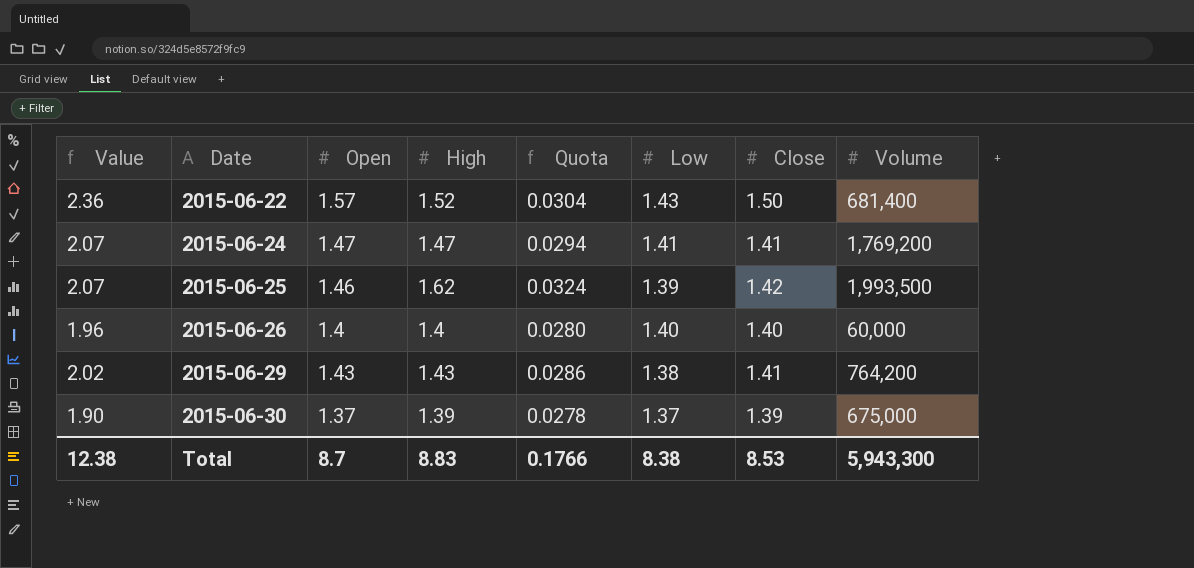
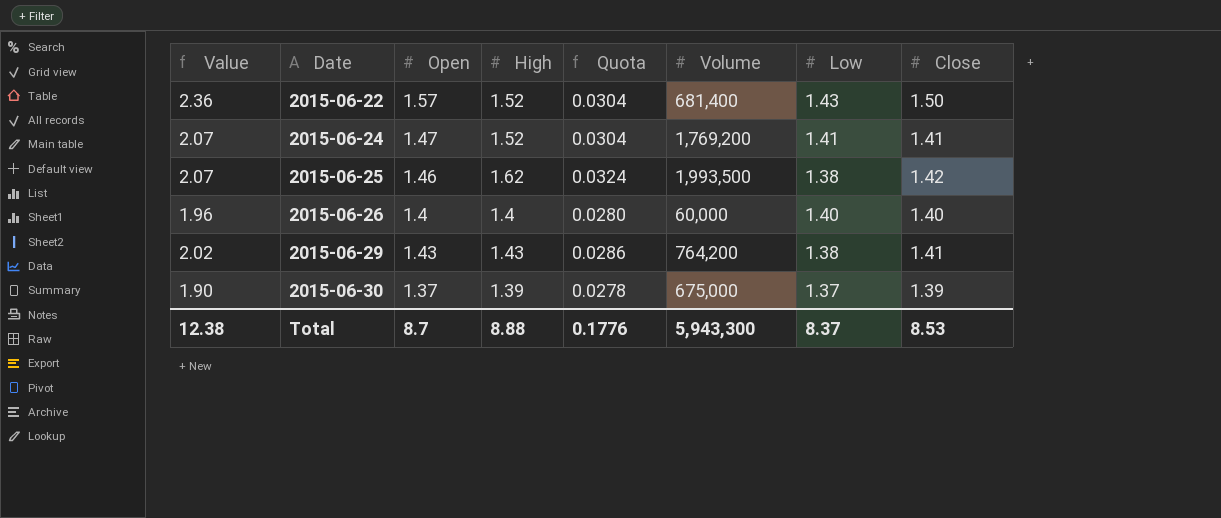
column Volume | position: 8 -> 6
2015-06-24 | High: 1.47 -> 1.52
2015-06-24 | Quota: 0.0294 -> 0.0304
2015-06-25 | Low: 1.39 -> 1.38
Total | High: 8.83 -> 8.88
Total | Quota: 0.1766 -> 0.1776
Total | Low: 8.38 -> 8.37

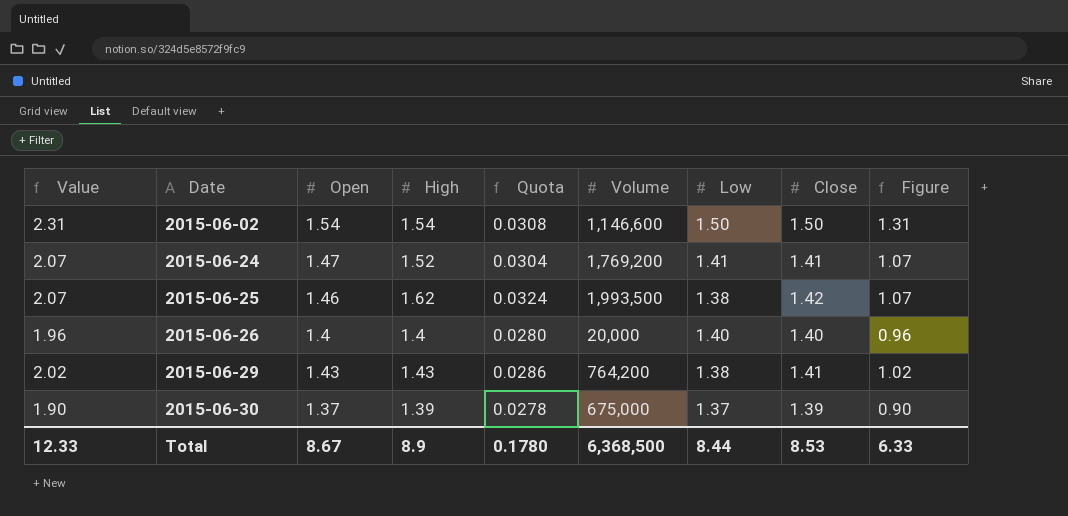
column Figure | formula: none -> [Value] - 1
row 2015-06-22: 2.36 | 1.57 | 1.52 | 0.0304 | 681,400 | 1.43 | 1.50 -> none
row 2015-06-02: none -> 2.31 | 1.54 | 1.54 | 0.0308 | 1,146,600 | 1.50 | 1.50 | 1.31
2015-06-26 | Volume: 60,000 -> 20,000
Total | Value: 12.38 -> 12.33
Total | Open: 8.7 -> 8.67
Total | High: 8.88 -> 8.9
Total | Quota: 0.1776 -> 0.1780
Total | Volume: 5,943,300 -> 6,368,500
Total | Low: 8.37 -> 8.44

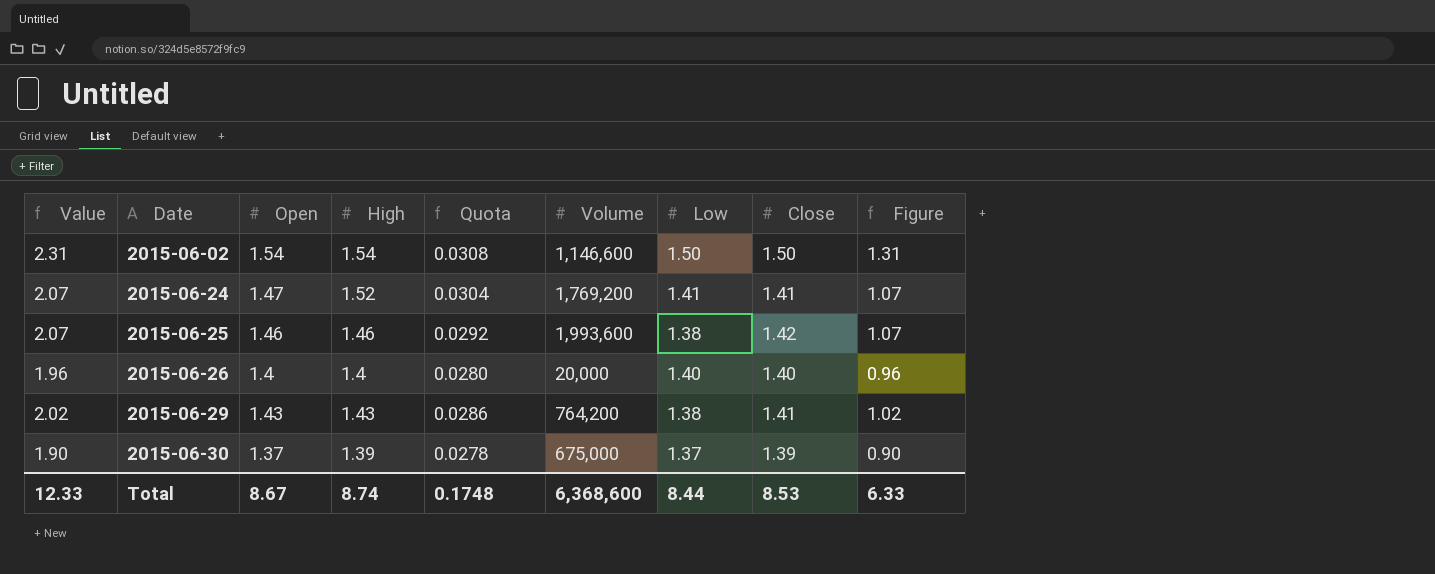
2015-06-25 | High: 1.62 -> 1.46
2015-06-25 | Quota: 0.0324 -> 0.0292
2015-06-25 | Volume: 1,993,500 -> 1,993,600
Total | High: 8.9 -> 8.74
Total | Quota: 0.1780 -> 0.1748
Total | Volume: 6,368,500 -> 6,368,600

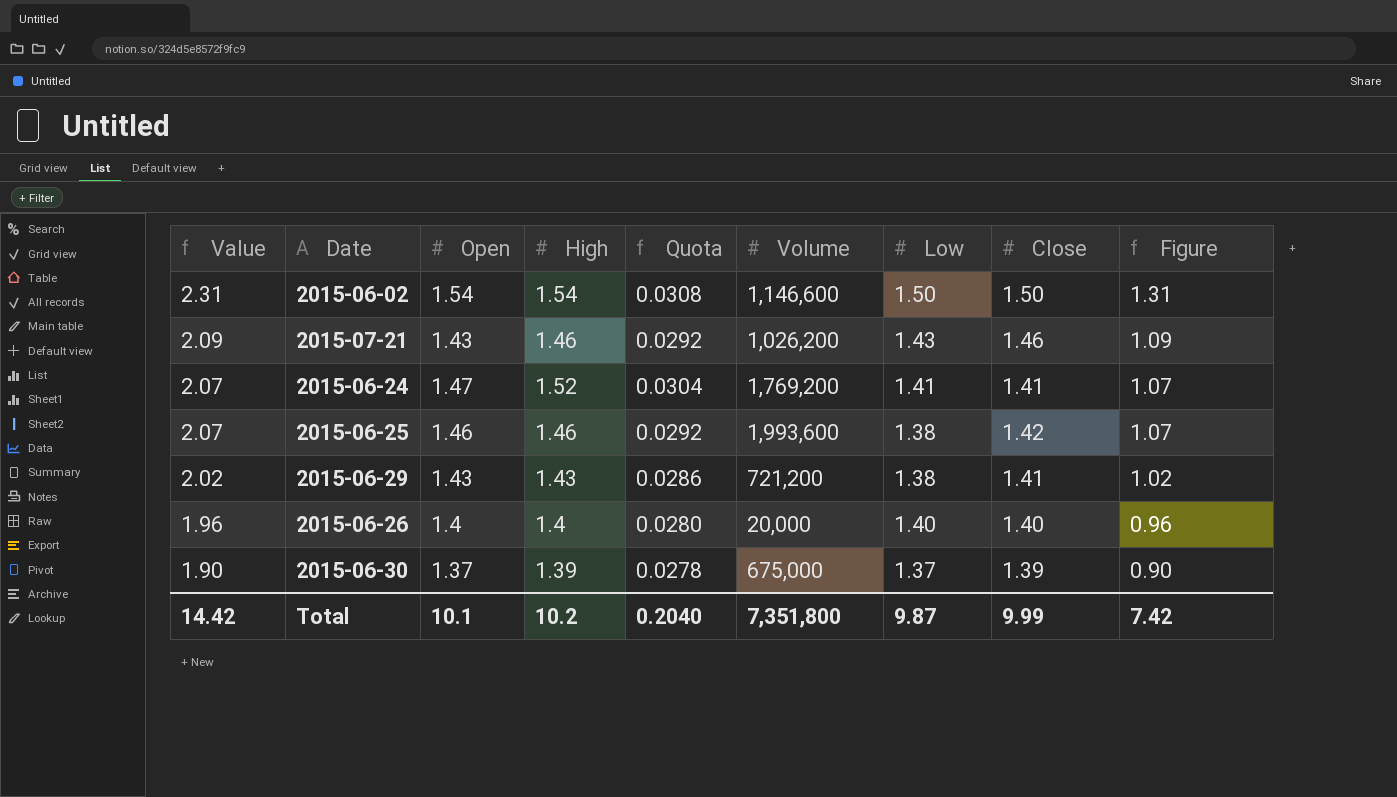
row order: Date ascending -> Value descending
row 2015-07-21: none -> 2.09 | 1.43 | 1.46 | 0.0292 | 1,026,200 | 1.43 | 1.46 | 1.09
2015-06-29 | Volume: 764,200 -> 721,200
Total | Value: 12.33 -> 14.42
Total | Open: 8.67 -> 10.1
Total | High: 8.74 -> 10.2
Total | Quota: 0.1748 -> 0.2040
Total | Volume: 6,368,600 -> 7,351,800
Total | Low: 8.44 -> 9.87
Total | Close: 8.53 -> 9.99
Total | Figure: 6.33 -> 7.42

